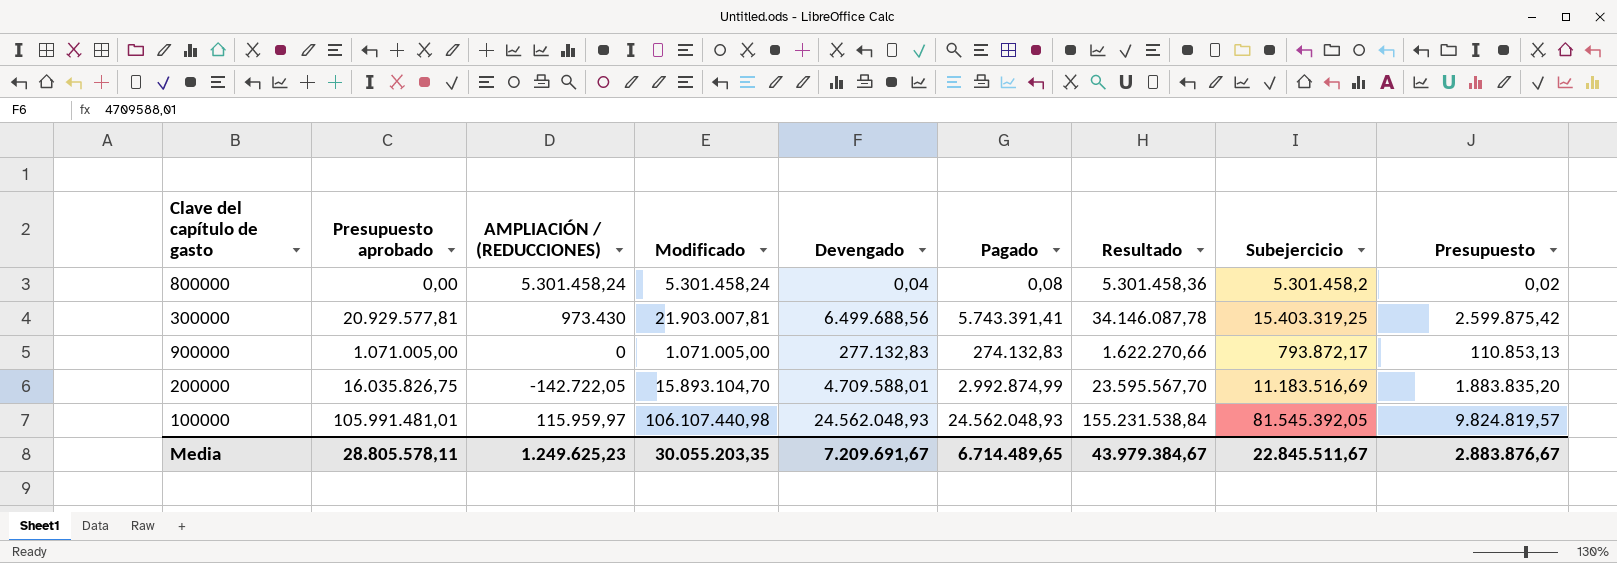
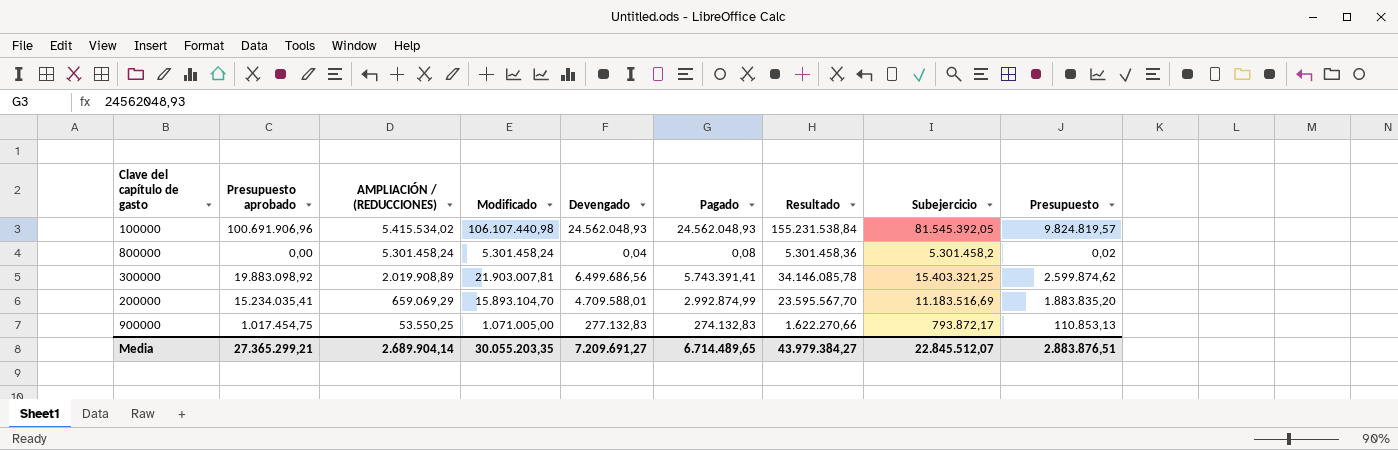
row order: none -> AMPLIACIÓN / (REDUCCIONES) descending
100000 | Presupuesto aprobado: 105.991.481,01 -> 100.691.906,96
100000 | AMPLIACIÓN / (REDUCCIONES): 115.959,97 -> 5.415.534,02
300000 | Presupuesto aprobado: 20.929.577,81 -> 19.883.098,92
300000 | AMPLIACIÓN / (REDUCCIONES): 973.430 -> 2.019.908,89
300000 | Devengado: 6.499.688,56 -> 6.499.686,56
300000 | Resultado: 34.146.087,78 -> 34.146.085,78
300000 | Subejercicio: 15.403.319,25 -> 15.403.321,25
300000 | Presupuesto: 2.599.875,42 -> 2.599.874,62
200000 | Presupuesto aprobado: 16.035.826,75 -> 15.234.035,41
200000 | AMPLIACIÓN / (REDUCCIONES): -142.722,05 -> 659.069,29
900000 | Presupuesto aprobado: 1.071.005,00 -> 1.017.454,75
900000 | AMPLIACIÓN / (REDUCCIONES): 0 -> 53.550,25
Media | Presupuesto aprobado: 28.805.578,11 -> 27.365.299,21
Media | AMPLIACIÓN / (REDUCCIONES): 1.249.625,23 -> 2.689.904,14
Media | Devengado: 7.209.691,67 -> 7.209.691,27
Media | Resultado: 43.979.384,67 -> 43.979.384,27
Media | Subejercicio: 22.845.511,67 -> 22.845.512,07
Media | Presupuesto: 2.883.876,67 -> 2.883.876,51

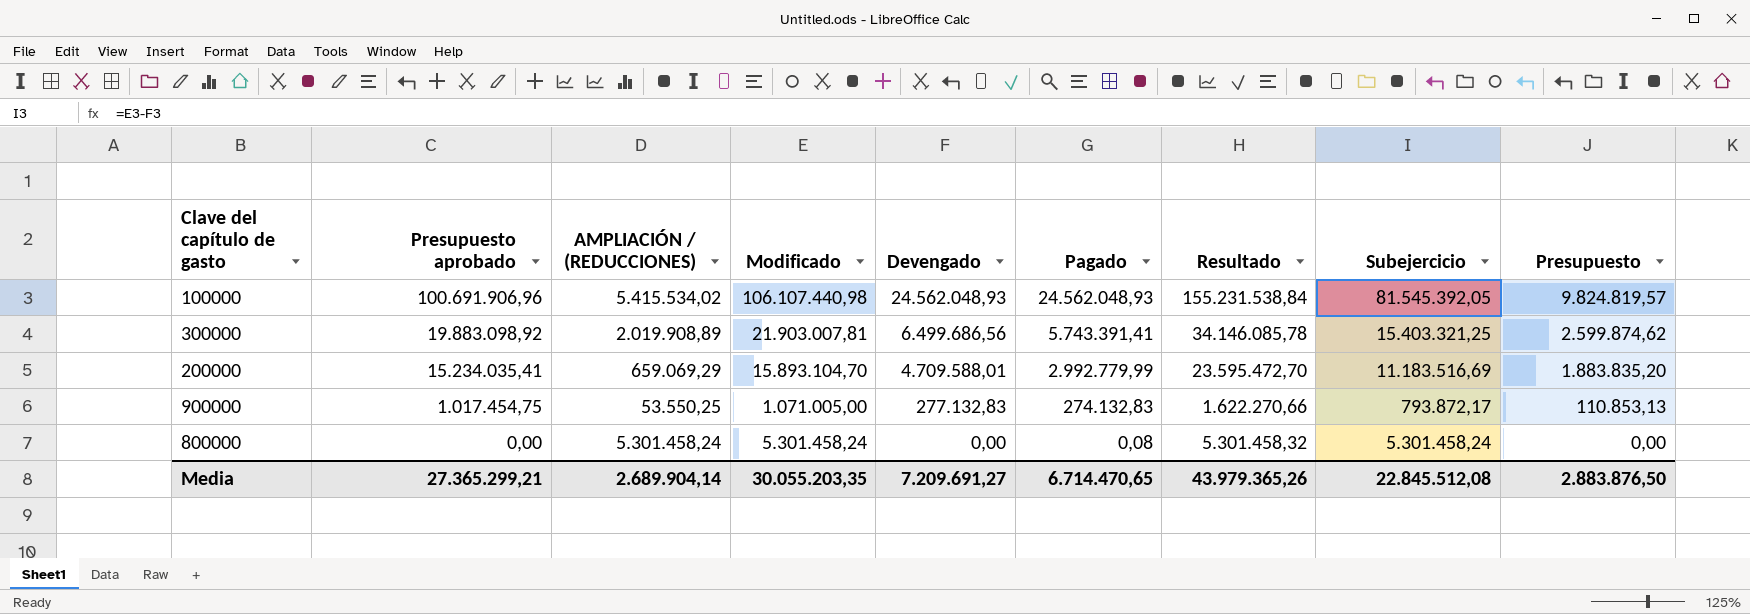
row order: AMPLIACIÓN / (REDUCCIONES) descending -> Presupuesto aprobado descending
200000 | Pagado: 2.992.874,99 -> 2.992.779,99
200000 | Resultado: 23.595.567,70 -> 23.595.472,70
800000 | Devengado: 0,04 -> 0,00
800000 | Resultado: 5.301.458,36 -> 5.301.458,32
800000 | Subejercicio: 5.301.458,2 -> 5.301.458,24
800000 | Presupuesto: 0,02 -> 0,00
Media | Pagado: 6.714.489,65 -> 6.714.470,65
Media | Resultado: 43.979.384,27 -> 43.979.365,26
Media | Subejercicio: 22.845.512,07 -> 22.845.512,08
Media | Presupuesto: 2.883.876,51 -> 2.883.876,50

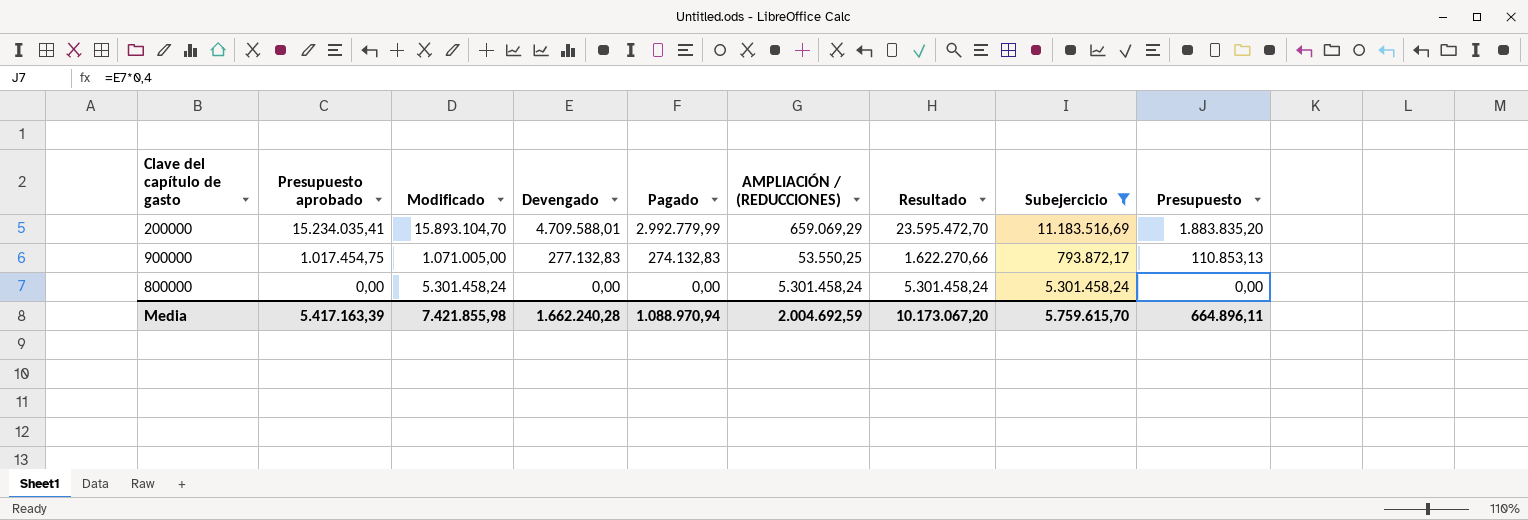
filter: none -> Subejercicio <= 11.183.516,69
column AMPLIACIÓN / (REDUCCIONES) | position: 3 -> 6
800000 | Pagado: 0,08 -> 0,00
800000 | Resultado: 5.301.458,32 -> 5.301.458,24
Media | Presupuesto aprobado: 27.365.299,21 -> 5.417.163,39
Media | Modificado: 30.055.203,35 -> 7.421.855,98
Media | Devengado: 7.209.691,27 -> 1.662.240,28
Media | Pagado: 6.714.470,65 -> 1.088.970,94
Media | AMPLIACIÓN / (REDUCCIONES): 2.689.904,14 -> 2.004.692,59
Media | Resultado: 43.979.365,26 -> 10.173.067,20
Media | Subejercicio: 22.845.512,08 -> 5.759.615,70
Media | Presupuesto: 2.883.876,50 -> 664.896,11

